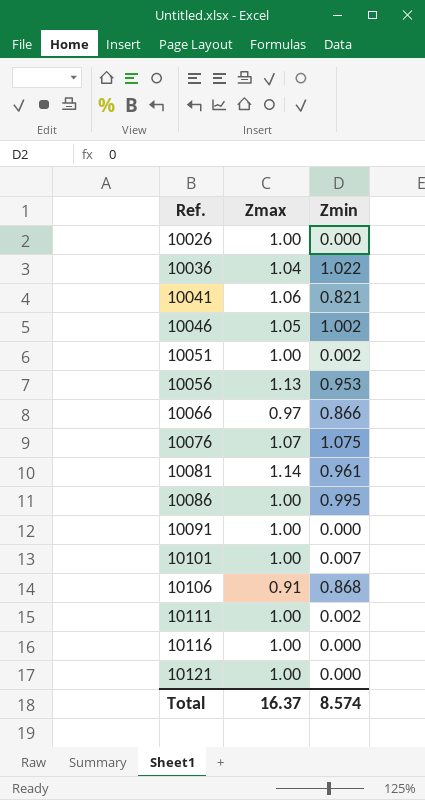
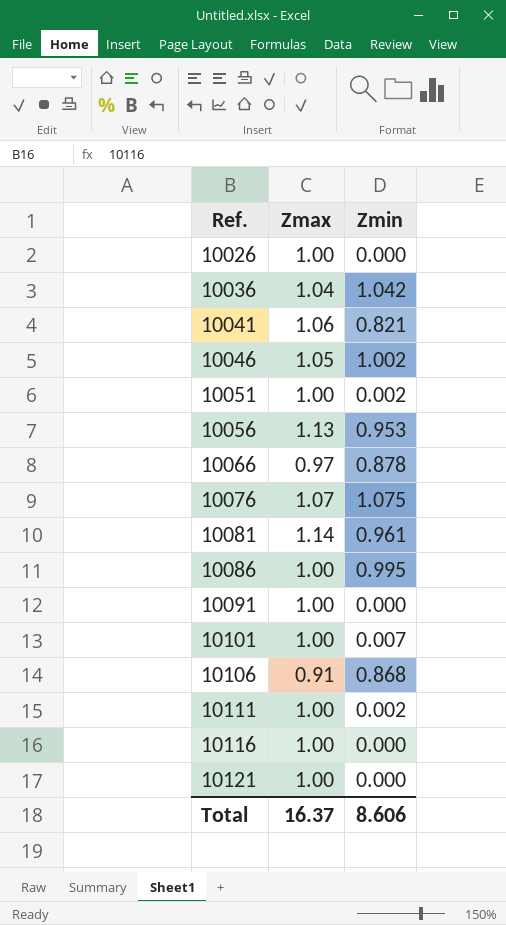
10036 | Zmin: 1.022 -> 1.042
10066 | Zmin: 0.866 -> 0.878
Total | Zmin: 8.574 -> 8.606

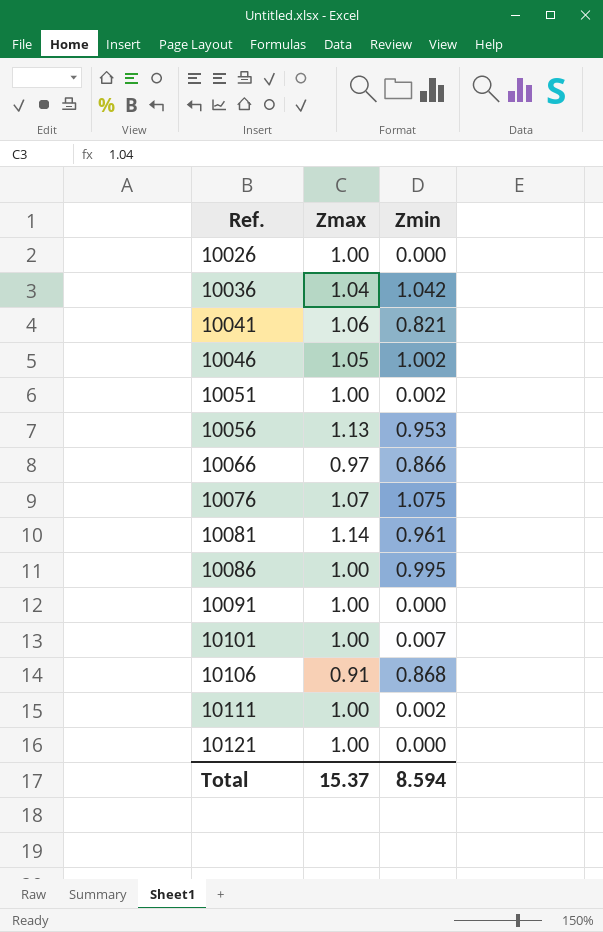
row 10116: 1.00 | 0.000 -> none
10066 | Zmin: 0.878 -> 0.866
Total | Zmax: 16.37 -> 15.37
Total | Zmin: 8.606 -> 8.594

